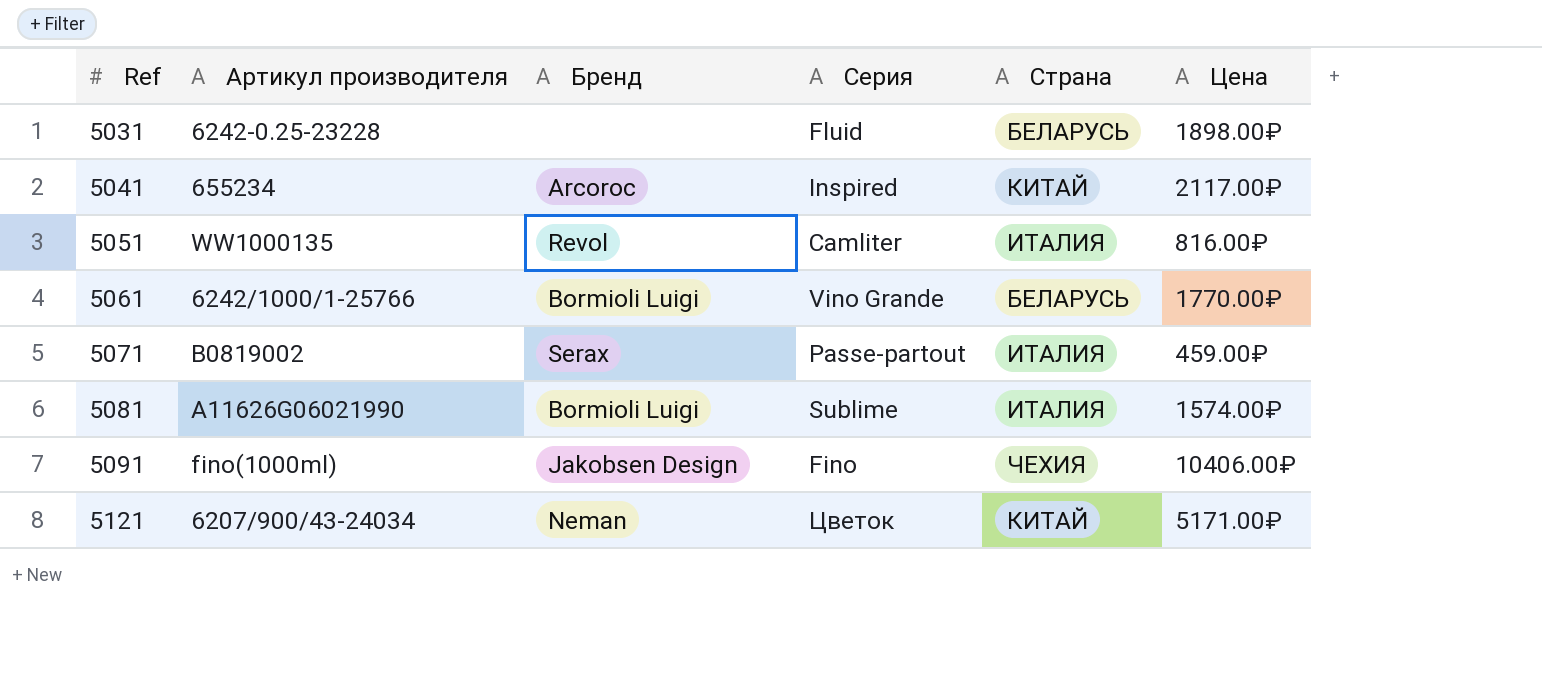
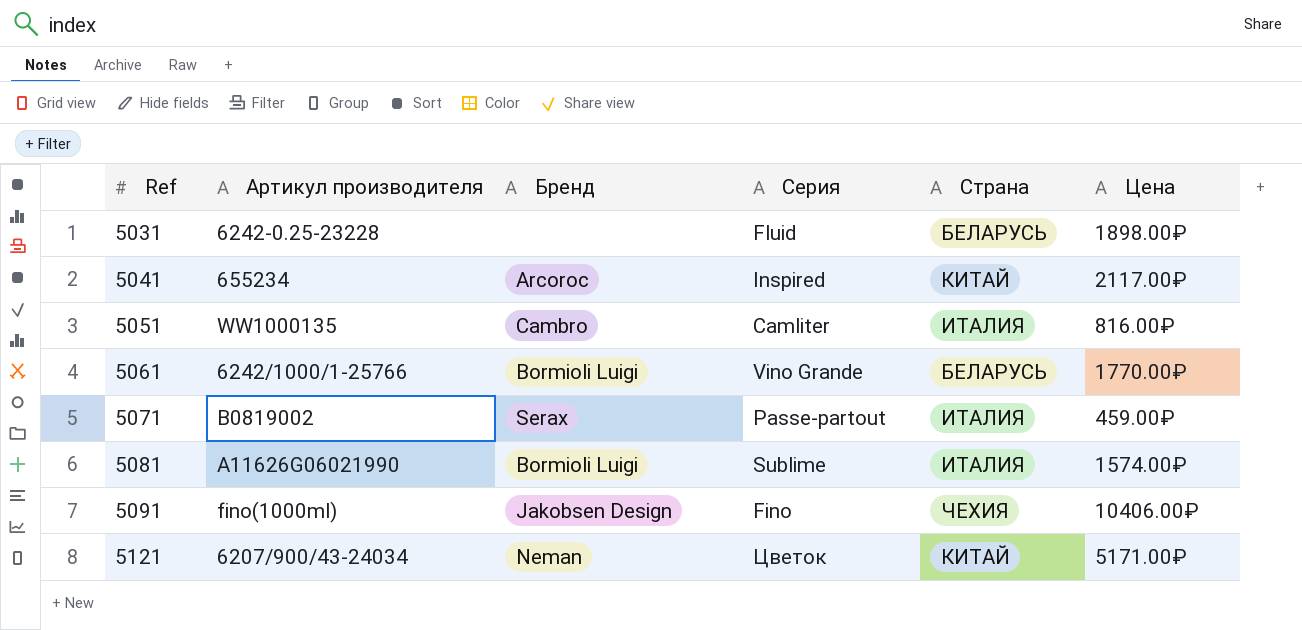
5051 | Бренд: Revol -> Cambro

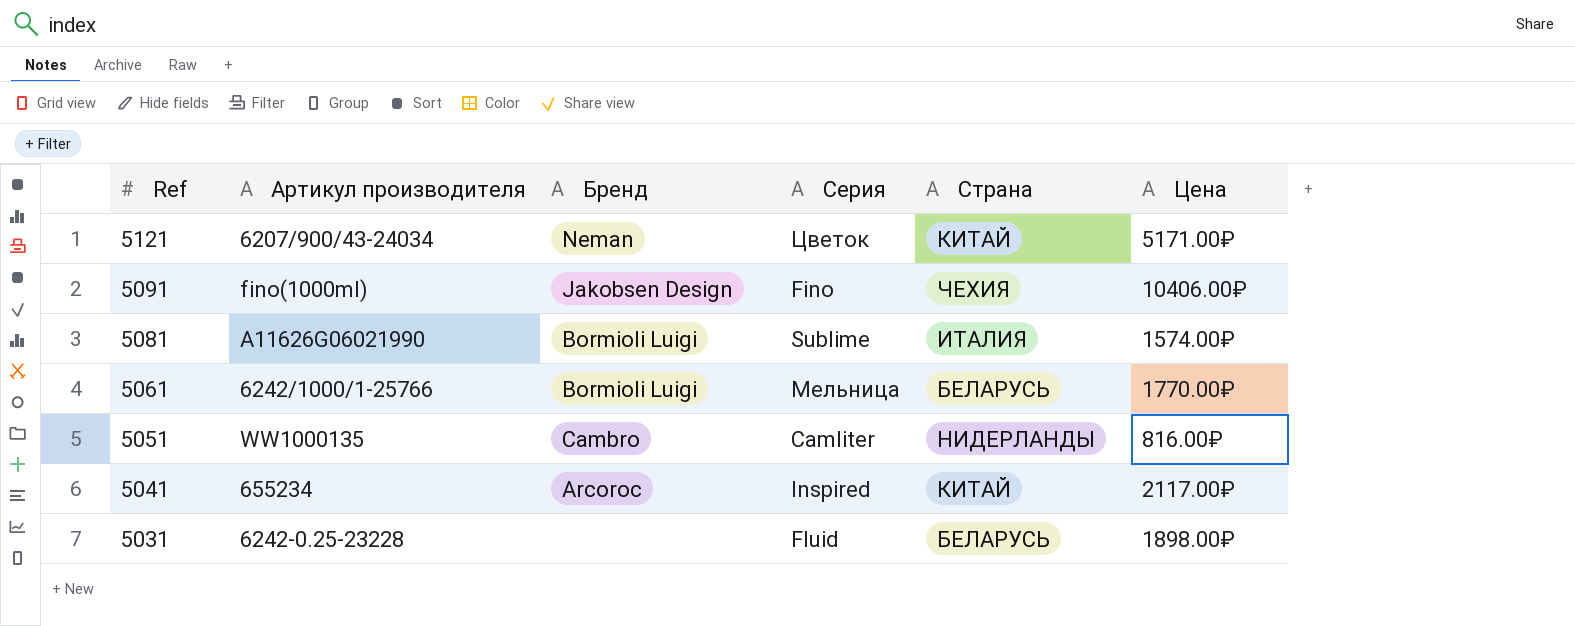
row order: Ref ascending -> Ref descending
row 5071: B0819002 | Serax | Passe-partout | ИТАЛИЯ | 459.00₽ -> none
5061 | Серия: Vino Grande -> Мельница
5051 | Страна: ИТАЛИЯ -> НИДЕРЛАНДЫ

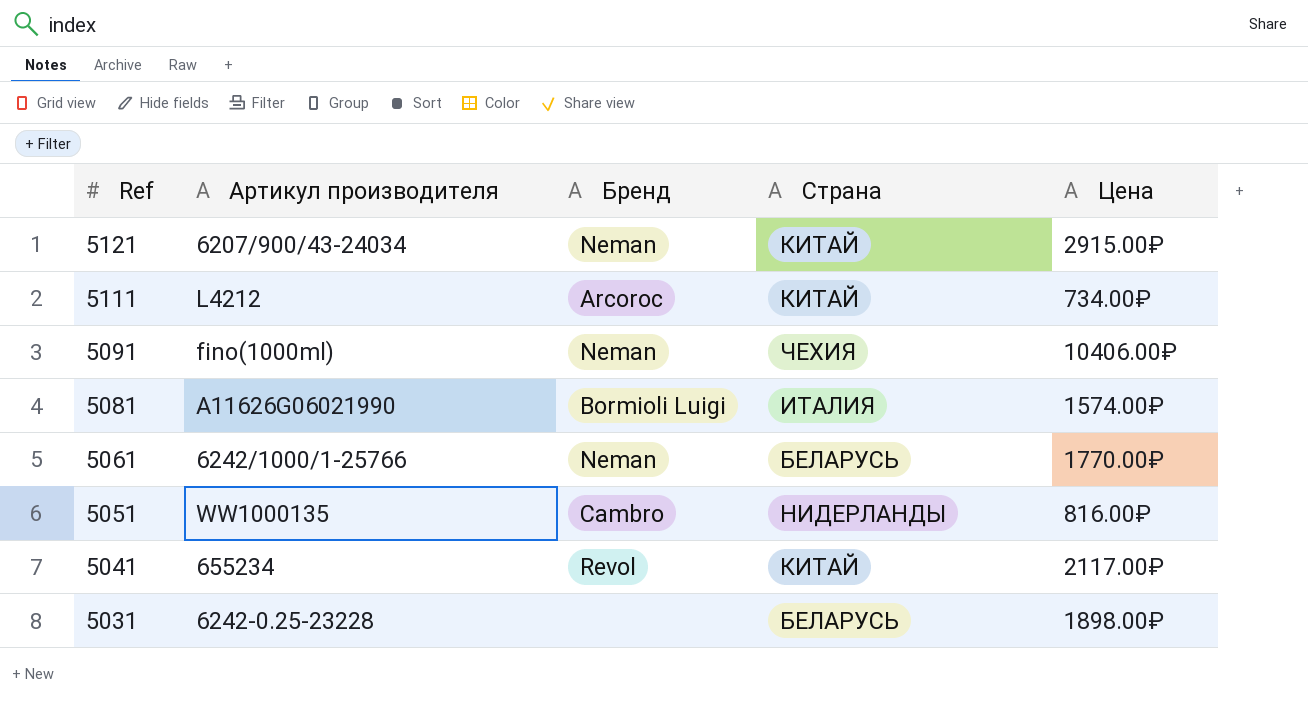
column Серия | position: 4 -> none
5121 | Цена: 5171.00₽ -> 2915.00₽
row 5111: none -> L4212 | Arcoroc | КИТАЙ | 734.00₽
5091 | Бренд: Jakobsen Design -> Neman
5061 | Бренд: Bormioli Luigi -> Neman
5041 | Бренд: Arcoroc -> Revol

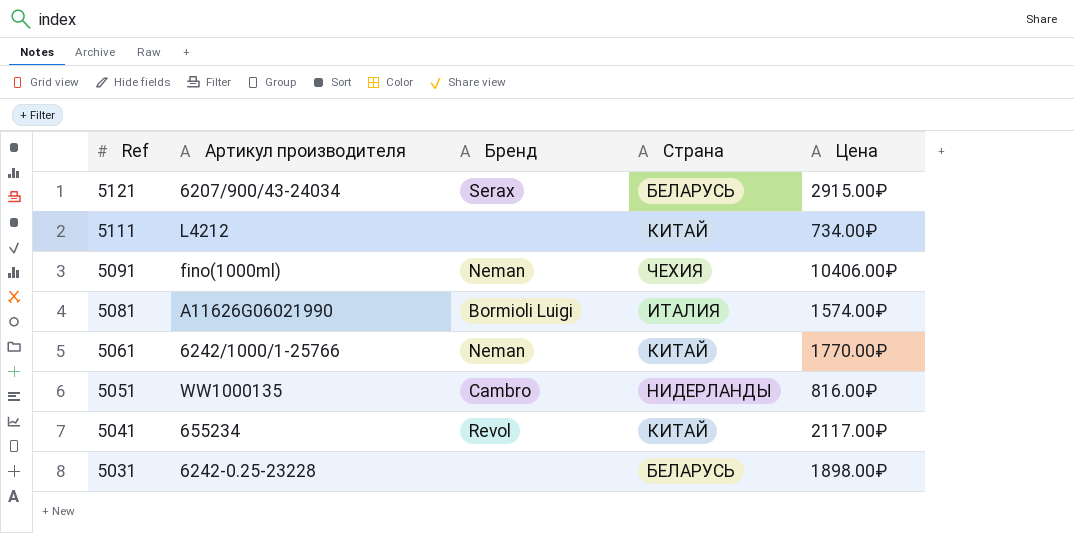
5121 | Бренд: Neman -> Serax
5121 | Страна: КИТАЙ -> БЕЛАРУСЬ
5111 | Бренд: Arcoroc -> none
5061 | Страна: БЕЛАРУСЬ -> КИТАЙ

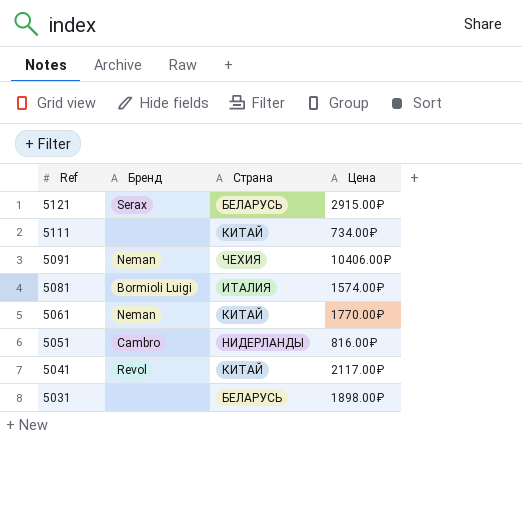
column Артикул производителя | position: 2 -> none

